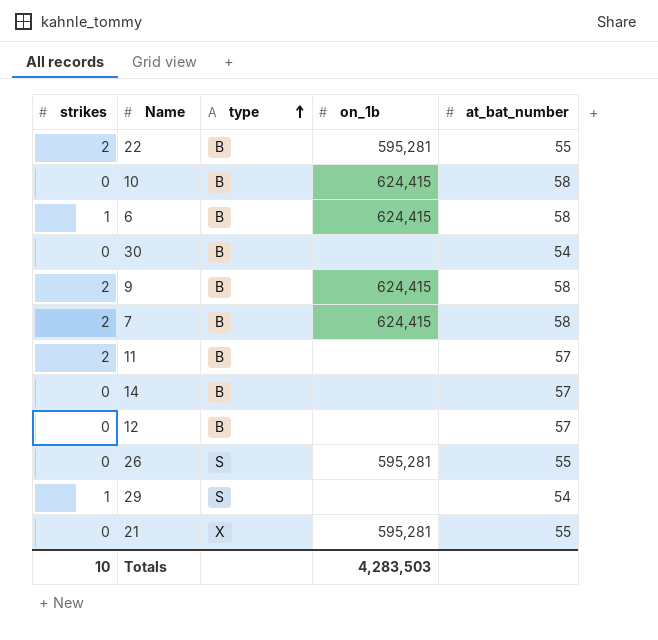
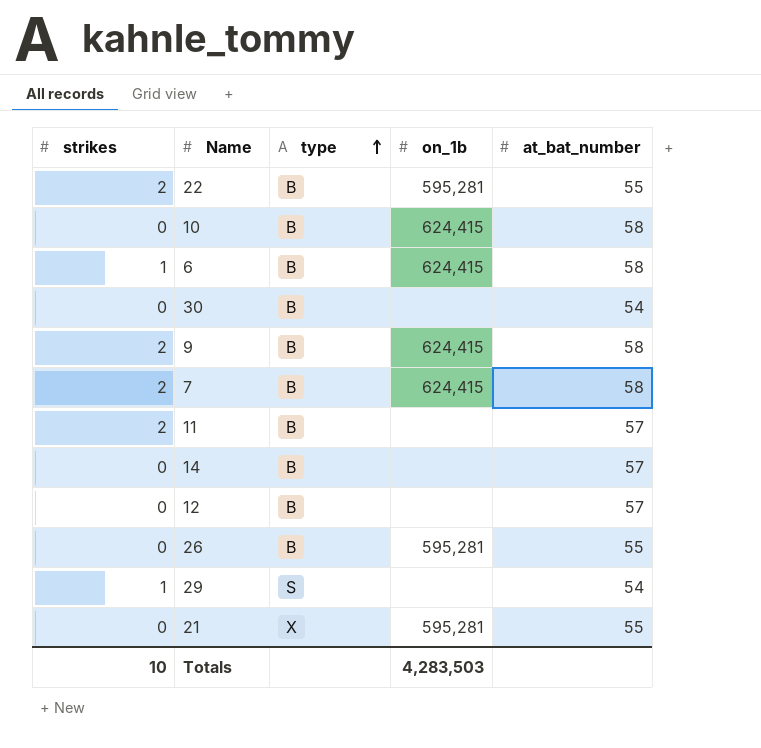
26 | type: S -> B

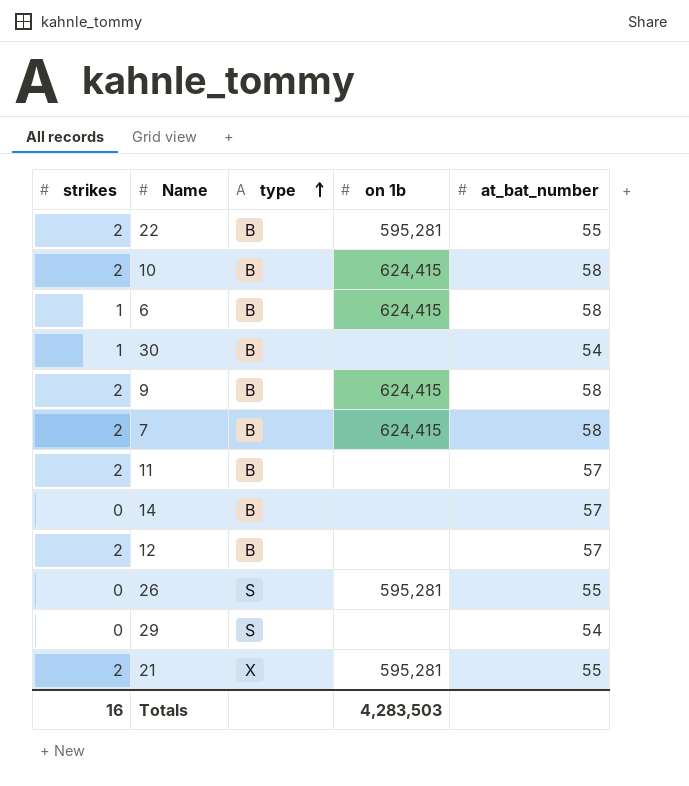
column name: on_1b -> on 1b
10 | strikes: 0 -> 2
30 | strikes: 0 -> 1
12 | strikes: 0 -> 2
26 | type: B -> S
29 | strikes: 1 -> 0
21 | strikes: 0 -> 2
Totals | strikes: 10 -> 16

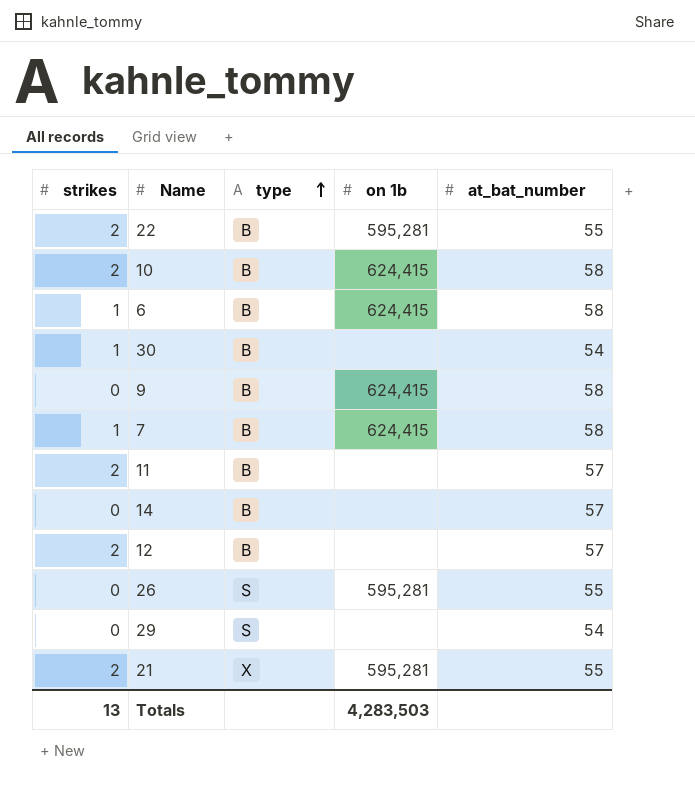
9 | strikes: 2 -> 0
7 | strikes: 2 -> 1
Totals | strikes: 16 -> 13

